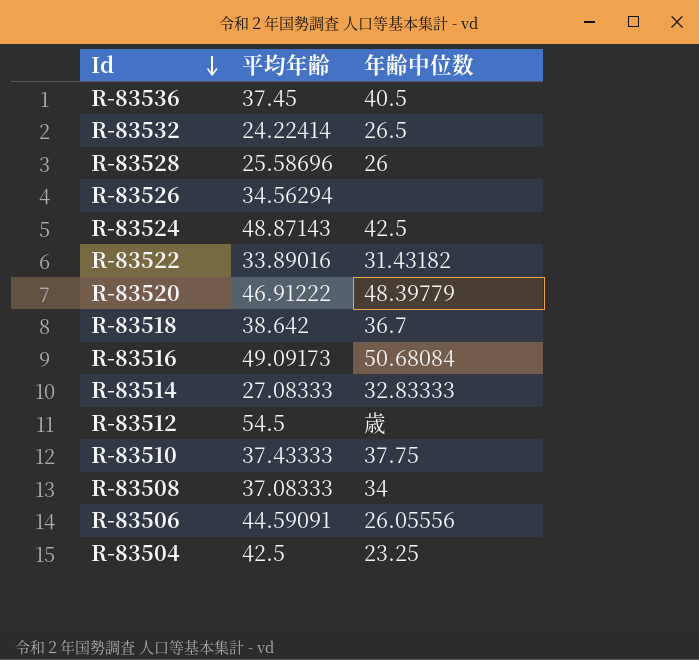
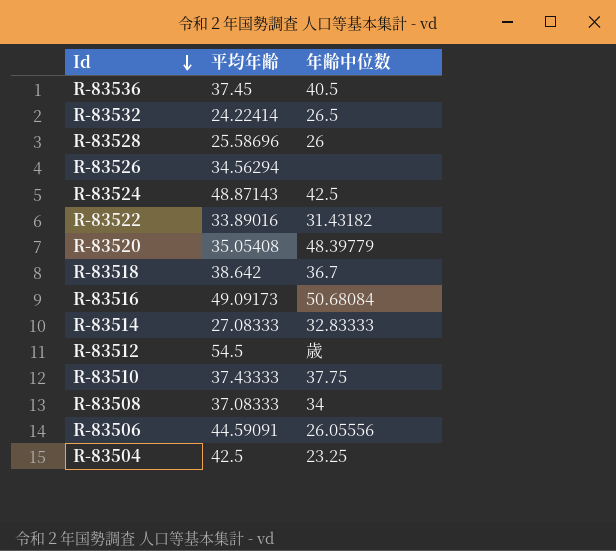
R-83520 | 平均年齢: 46.91222 -> 35.05408

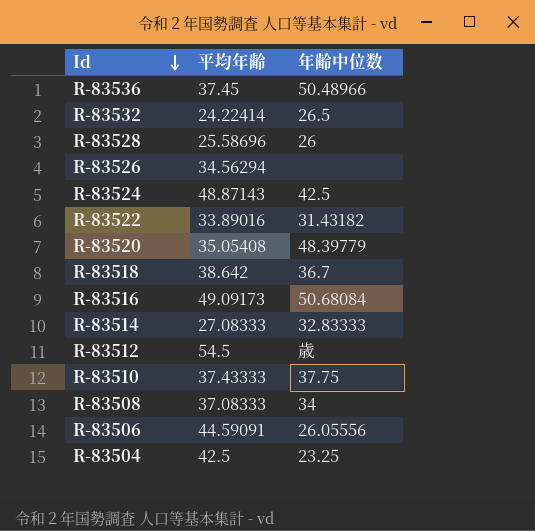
R-83536 | 年齢中位数: 40.5 -> 50.48966

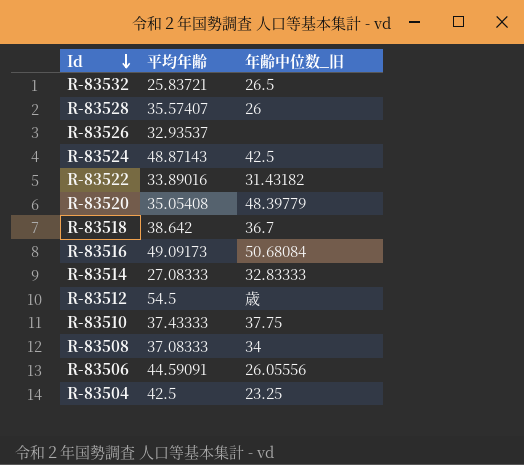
column name: 年齢中位数 -> 年齢中位数_旧
row R-83536: 37.45 | 50.48966 -> none
R-83532 | 平均年齢: 24.22414 -> 25.83721
R-83528 | 平均年齢: 25.58696 -> 35.57407
R-83526 | 平均年齢: 34.56294 -> 32.93537

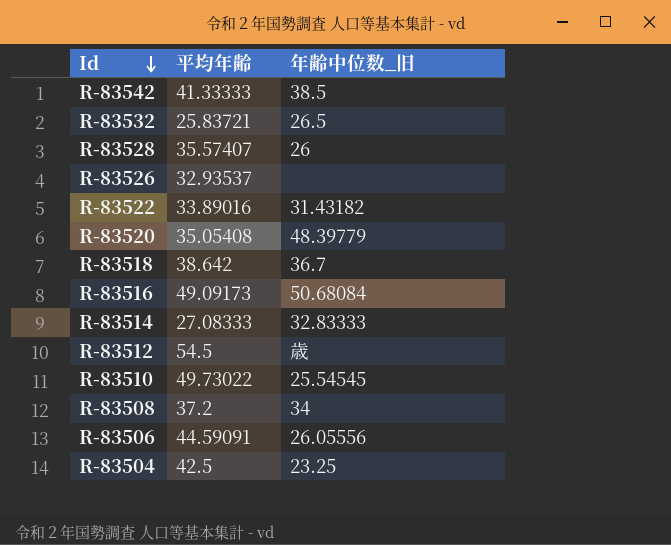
row R-83524: 48.87143 | 42.5 -> none
row R-83542: none -> 41.33333 | 38.5
R-83510 | 平均年齢: 37.43333 -> 49.73022
R-83510 | 年齢中位数_旧: 37.75 -> 25.54545
R-83508 | 平均年齢: 37.08333 -> 37.2

